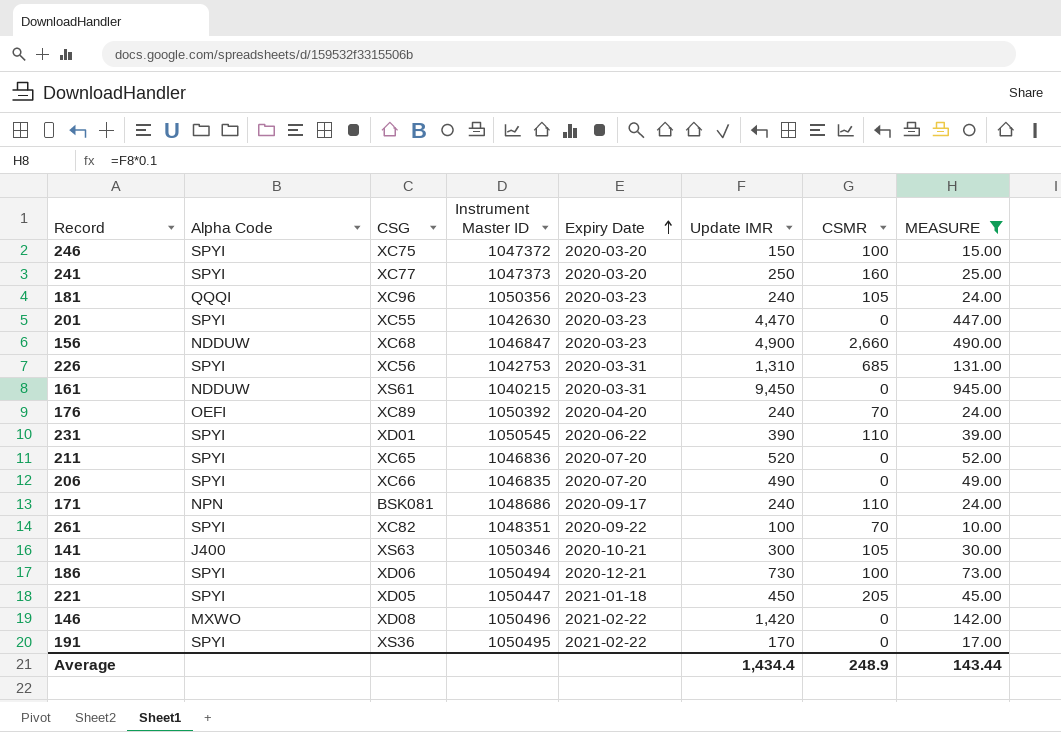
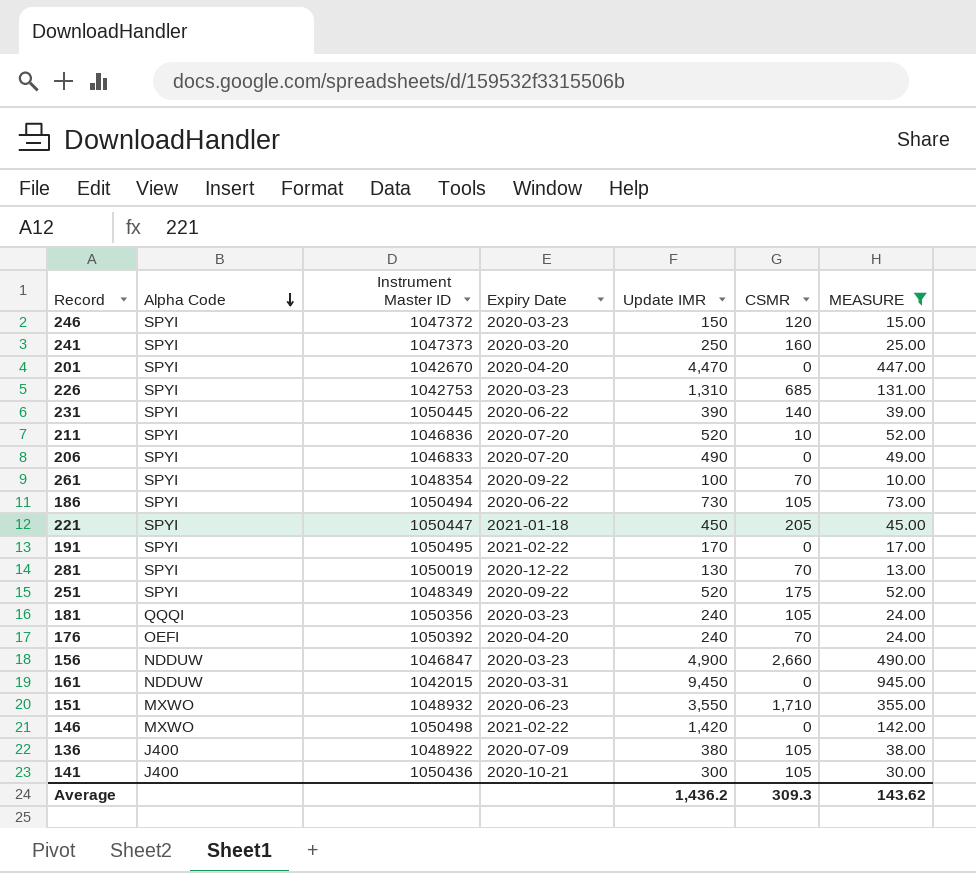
row order: Expiry Date ascending -> Alpha Code descending
column CSG | position: 3 -> none
row 171: NPN | BSK081 | 1048686 | 2020-09-17 | 240 | 110 | 24.00 -> none
246 | Expiry Date: 2020-03-20 -> 2020-03-23
246 | CSMR: 100 -> 120
201 | Instrument Master ID: 1042630 -> 1042670
201 | Expiry Date: 2020-03-23 -> 2020-04-20
226 | Expiry Date: 2020-03-31 -> 2020-03-23
231 | Instrument Master ID: 1050545 -> 1050445
231 | CSMR: 110 -> 140
211 | CSMR: 0 -> 10
206 | Instrument Master ID: 1046835 -> 1046833
261 | Instrument Master ID: 1048351 -> 1048354
186 | Expiry Date: 2020-12-21 -> 2020-06-22
186 | CSMR: 100 -> 105
row 281: none -> SPYI | 1050019 | 2020-12-22 | 130 | 70 | 13.00
row 251: none -> SPYI | 1048349 | 2020-09-22 | 520 | 175 | 52.00
161 | Instrument Master ID: 1040215 -> 1042015
row 151: none -> MXWO | 1048932 | 2020-06-23 | 3,550 | 1,710 | 355.00
146 | Instrument Master ID: 1050496 -> 1050498
row 136: none -> J400 | 1048922 | 2020-07-09 | 380 | 105 | 38.00
141 | Instrument Master ID: 1050346 -> 1050436
Average | Update IMR: 1,434.4 -> 1,436.2
Average | CSMR: 248.9 -> 309.3
Average | MEASURE: 143.44 -> 143.62

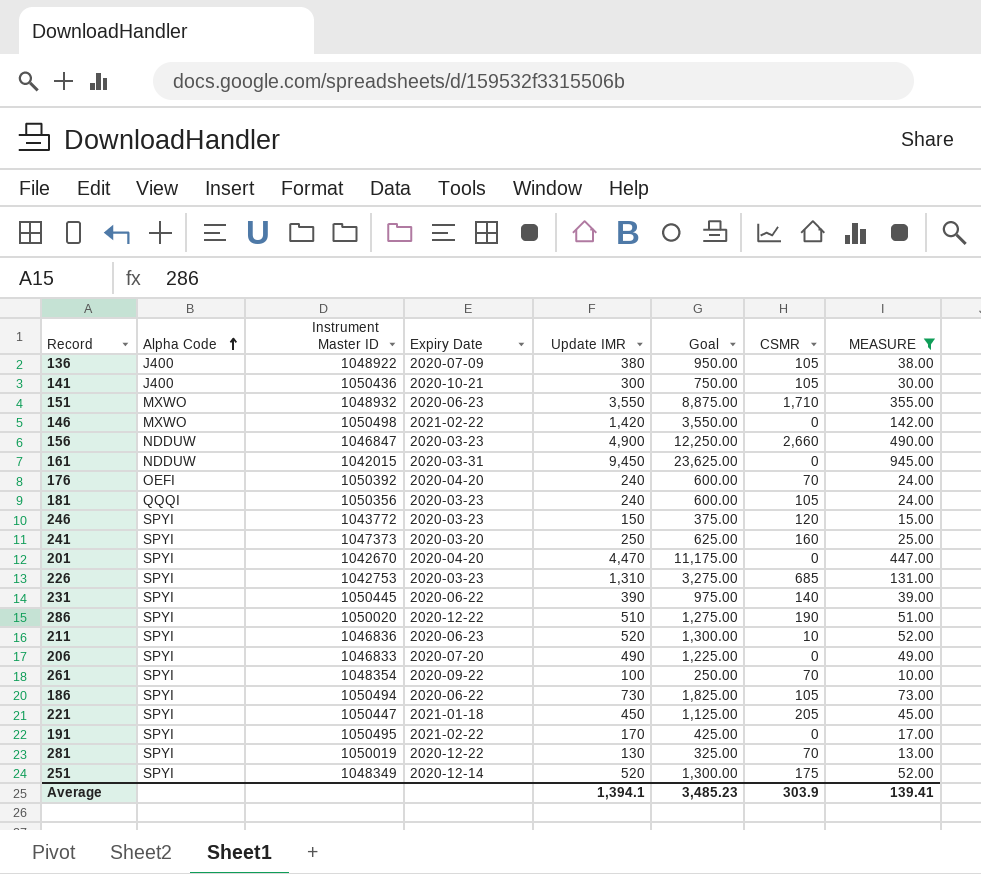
row order: Alpha Code descending -> Alpha Code ascending
column Goal | formula: none -> [Update IMR] * 2.5
246 | Instrument Master ID: 1047372 -> 1043772
row 286: none -> SPYI | 1050020 | 2020-12-22 | 510 | 1,275.00 | 190 | 51.00
211 | Expiry Date: 2020-07-20 -> 2020-06-23
251 | Expiry Date: 2020-09-22 -> 2020-12-14
Average | Update IMR: 1,436.2 -> 1,394.1
Average | CSMR: 309.3 -> 303.9
Average | MEASURE: 143.62 -> 139.41

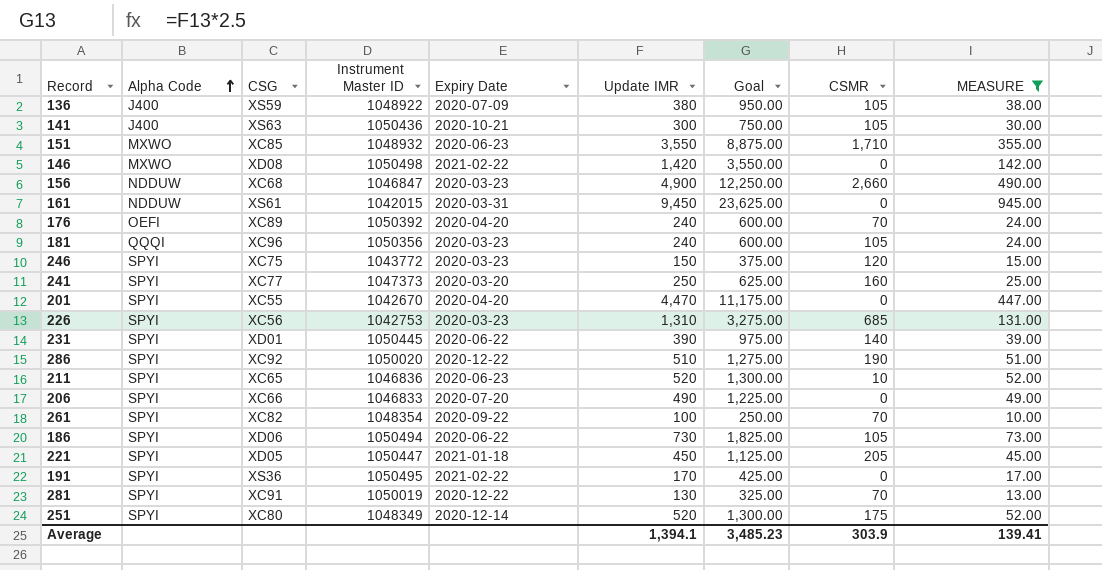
column CSG | position: none -> 3

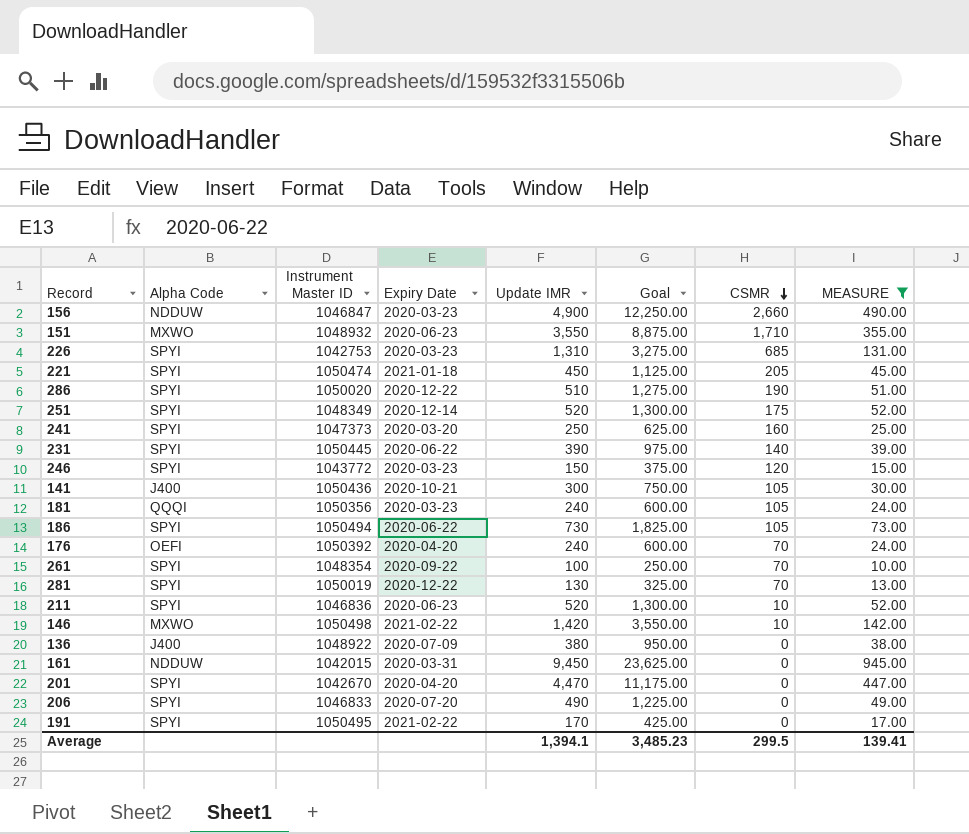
row order: Alpha Code ascending -> CSMR descending
column CSG | position: 3 -> none
221 | Instrument Master ID: 1050447 -> 1050474
146 | CSMR: 0 -> 10
136 | CSMR: 105 -> 0
Average | CSMR: 303.9 -> 299.5

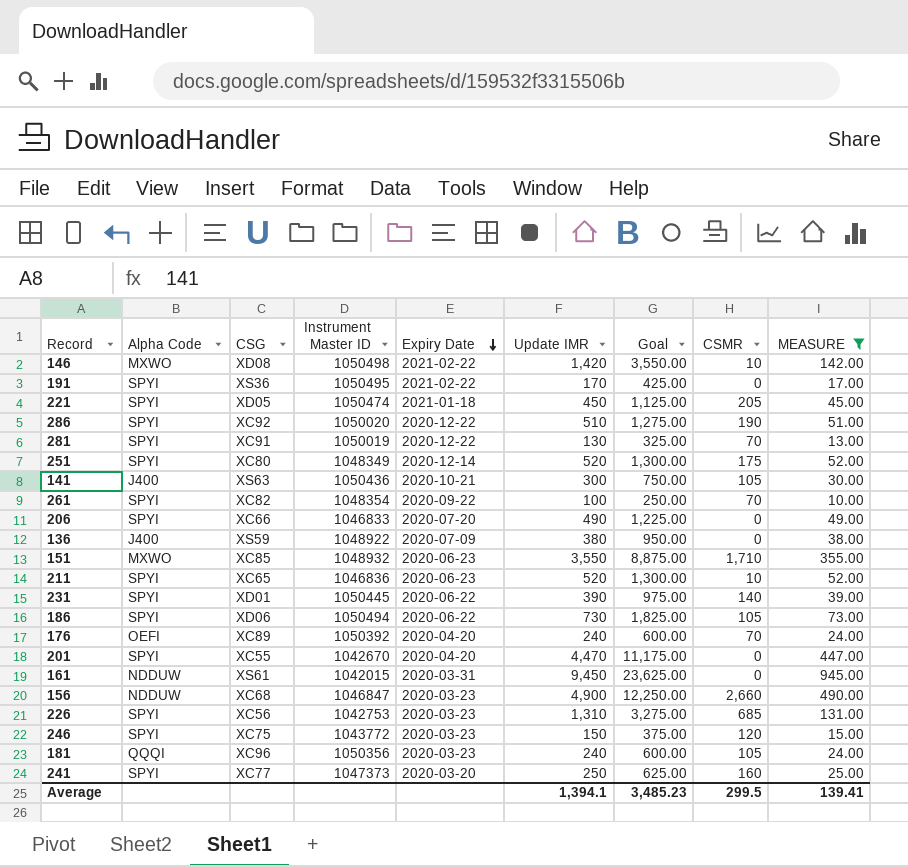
row order: CSMR descending -> Expiry Date descending
column CSG | position: none -> 3

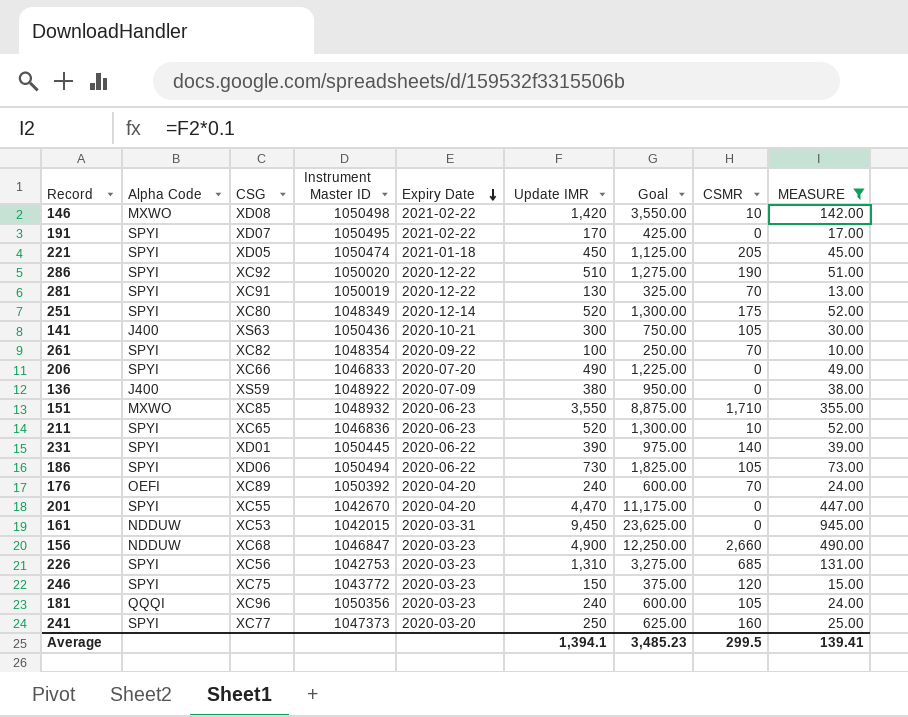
191 | CSG: XS36 -> XD07
161 | CSG: XS61 -> XC53

